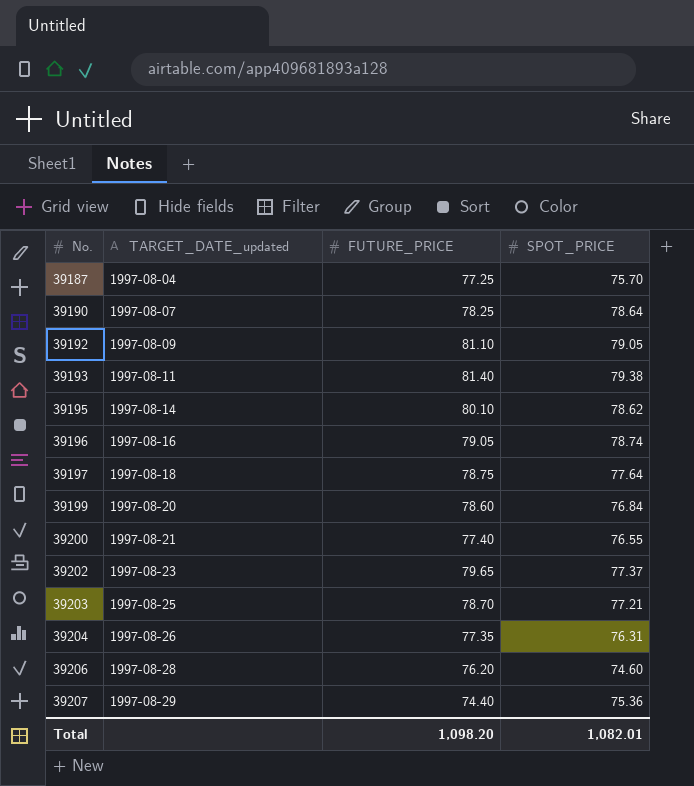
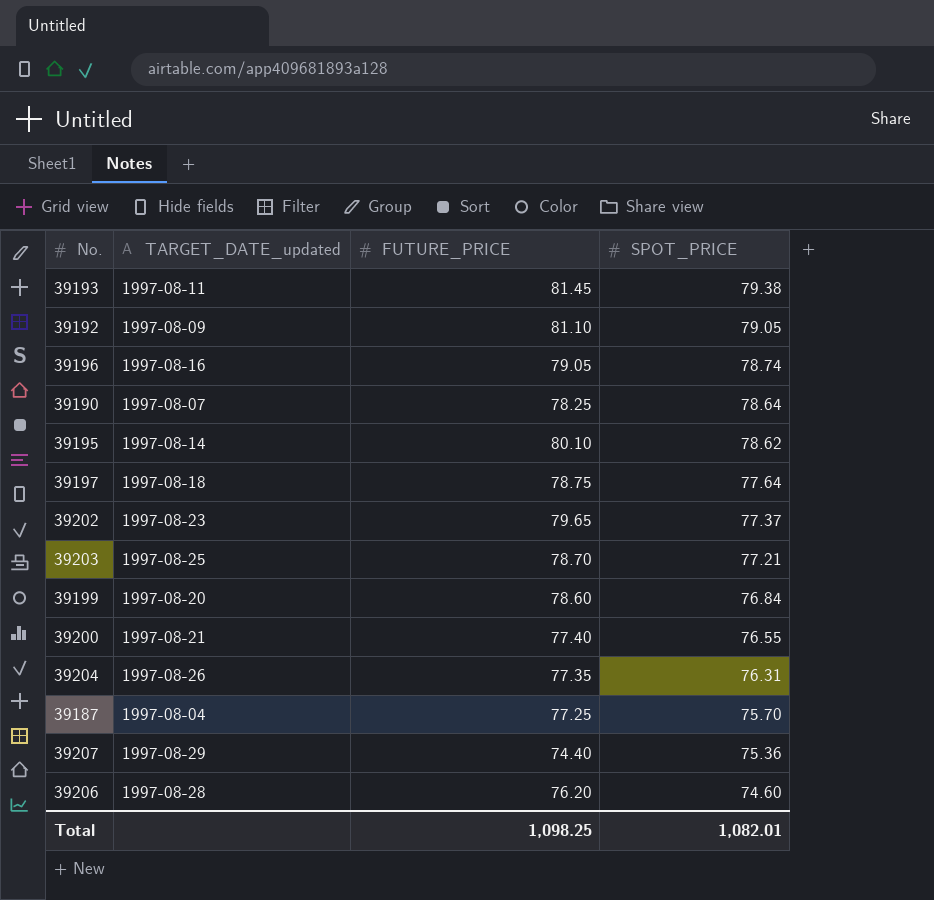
row order: No. ascending -> SPOT_PRICE descending
39193 | FUTURE_PRICE: 81.40 -> 81.45
Total | FUTURE_PRICE: 1,098.20 -> 1,098.25

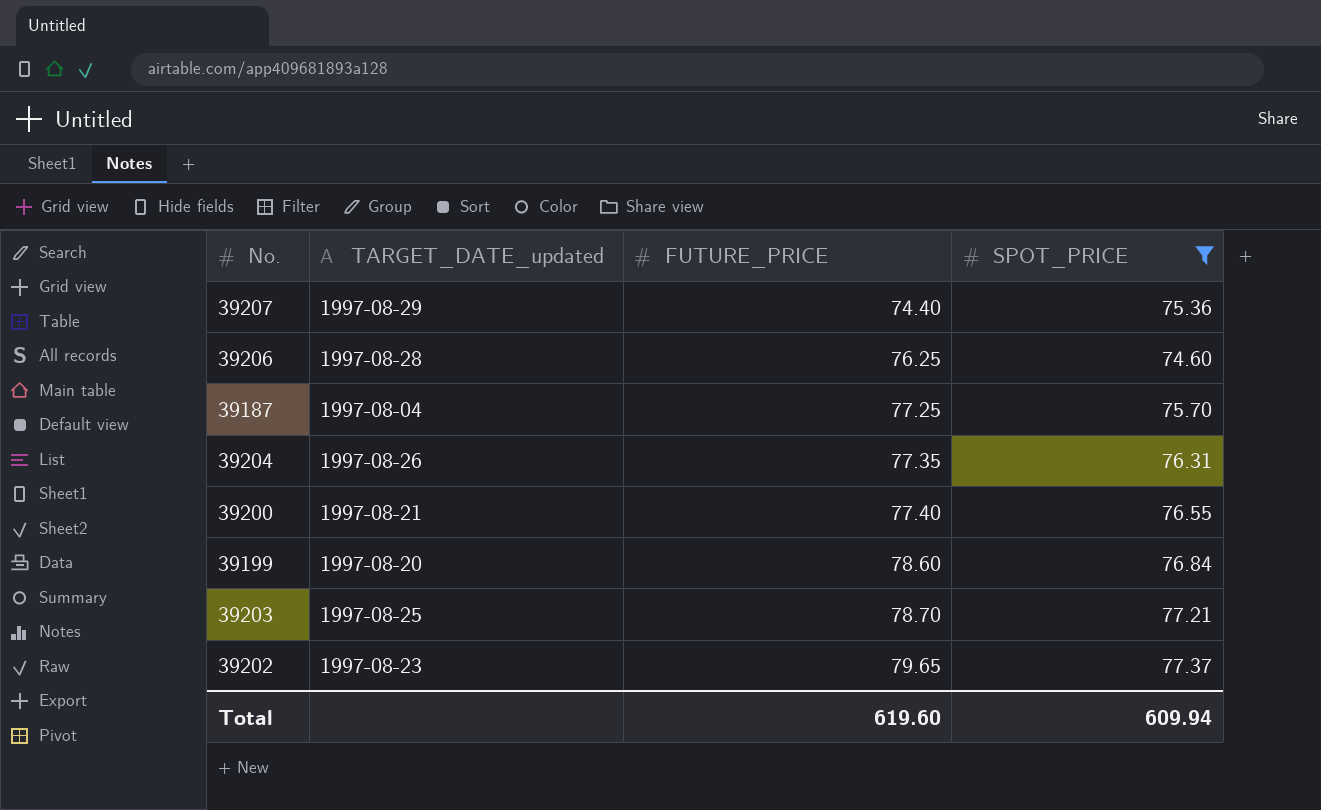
filter: none -> SPOT_PRICE <= 77.37
row order: SPOT_PRICE descending -> FUTURE_PRICE ascending
39206 | FUTURE_PRICE: 76.20 -> 76.25
Total | FUTURE_PRICE: 1,098.25 -> 619.60
Total | SPOT_PRICE: 1,082.01 -> 609.94

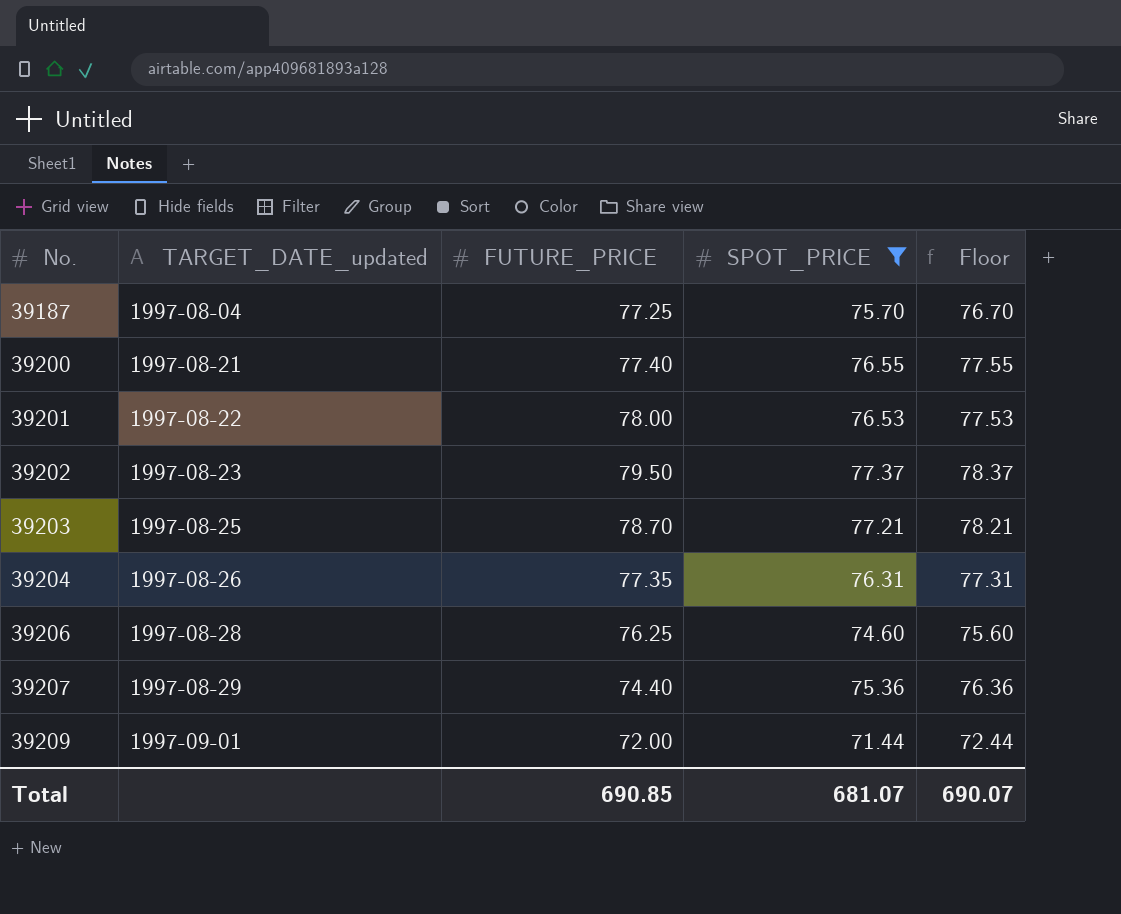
row order: FUTURE_PRICE ascending -> No. ascending
column Floor | formula: none -> [SPOT_PRICE] + 1
row 39199: 1997-08-20 | 78.60 | 76.84 -> none
row 39201: none -> 1997-08-22 | 78.00 | 76.53 | 77.53
39202 | FUTURE_PRICE: 79.65 -> 79.50
row 39209: none -> 1997-09-01 | 72.00 | 71.44 | 72.44
Total | FUTURE_PRICE: 619.60 -> 690.85
Total | SPOT_PRICE: 609.94 -> 681.07

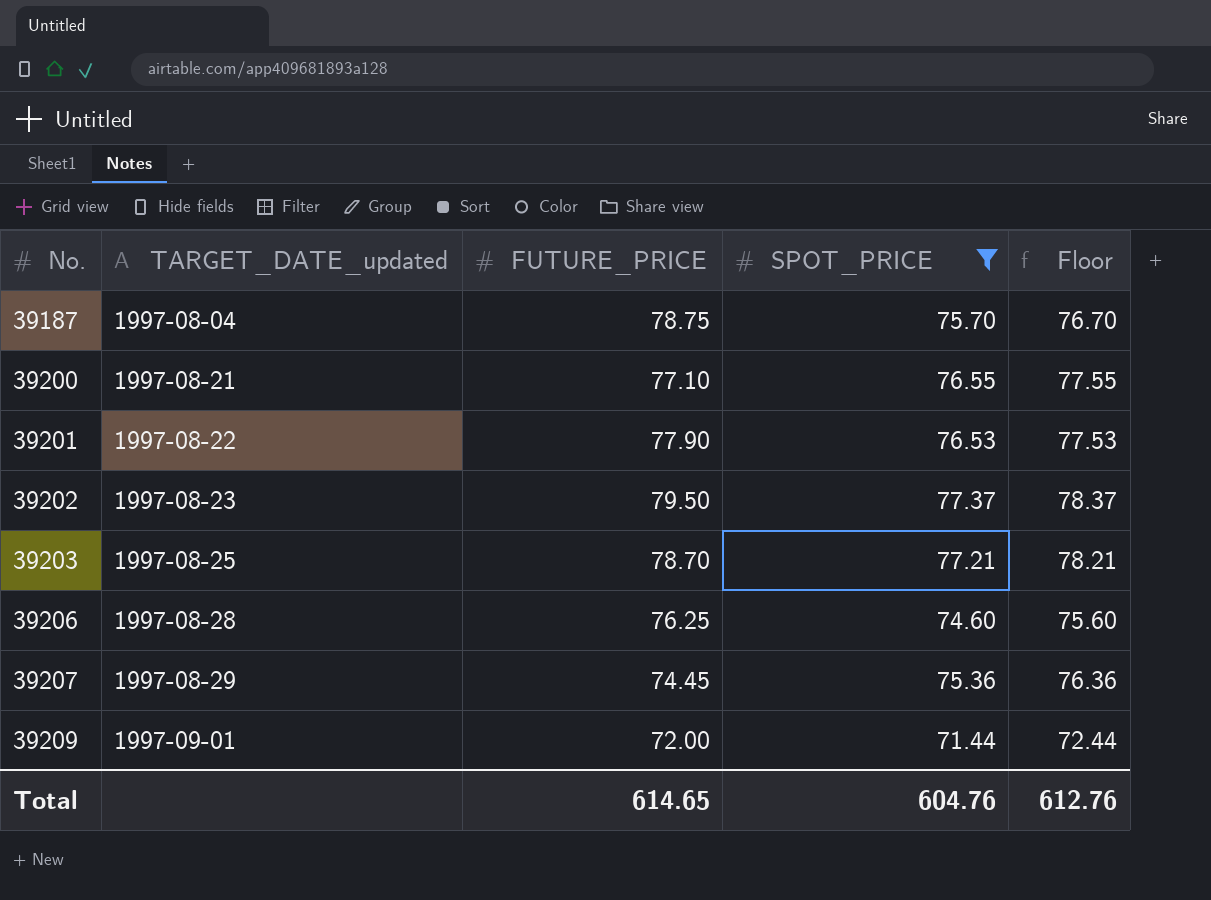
row 39204: 1997-08-26 | 77.35 | 76.31 | 77.31 -> none
39187 | FUTURE_PRICE: 77.25 -> 78.75
39200 | FUTURE_PRICE: 77.40 -> 77.10
39201 | FUTURE_PRICE: 78.00 -> 77.90
39207 | FUTURE_PRICE: 74.40 -> 74.45
Total | FUTURE_PRICE: 690.85 -> 614.65
Total | SPOT_PRICE: 681.07 -> 604.76
Total | Floor: 690.07 -> 612.76

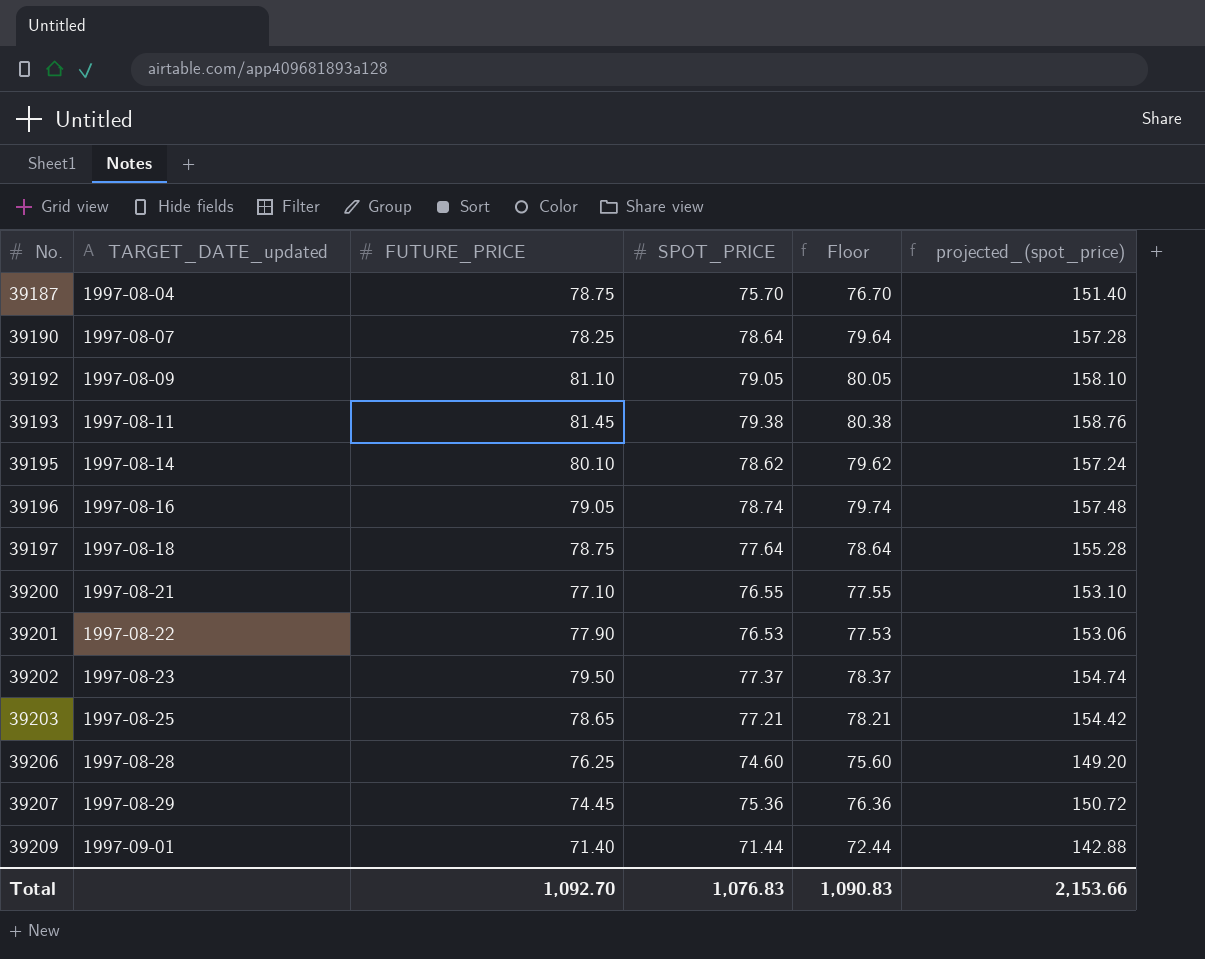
filter: SPOT_PRICE <= 77.37 -> none
column projected_(spot_price) | formula: none -> [SPOT_PRICE] * 2
39203 | FUTURE_PRICE: 78.70 -> 78.65
39209 | FUTURE_PRICE: 72.00 -> 71.40
Total | FUTURE_PRICE: 614.65 -> 1,092.70
Total | SPOT_PRICE: 604.76 -> 1,076.83
Total | Floor: 612.76 -> 1,090.83

